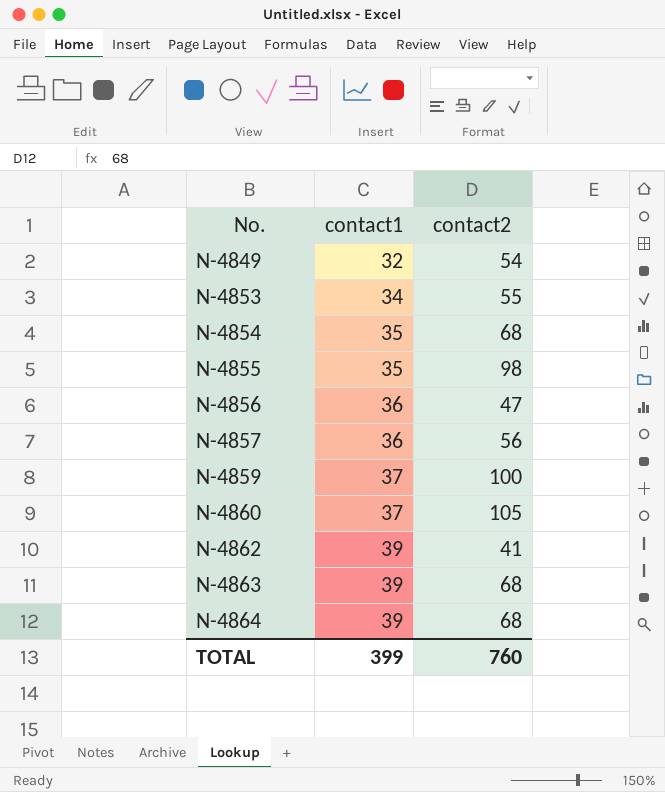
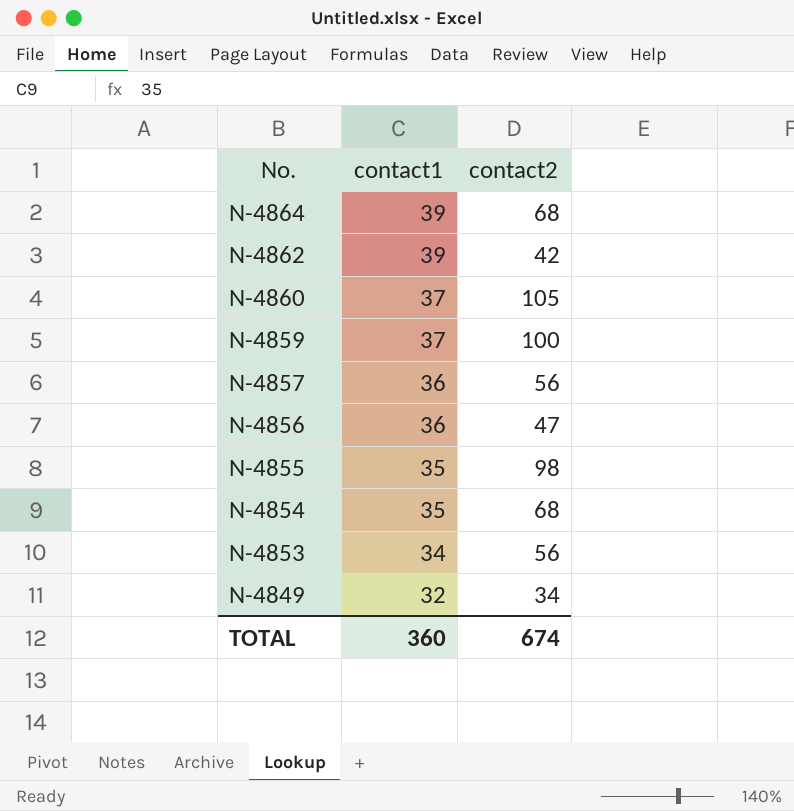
row order: No. ascending -> No. descending
row N-4863: 39 | 68 -> none
N-4862 | contact2: 41 -> 42
N-4853 | contact2: 55 -> 56
N-4849 | contact2: 54 -> 34
TOTAL | contact1: 399 -> 360
TOTAL | contact2: 760 -> 674

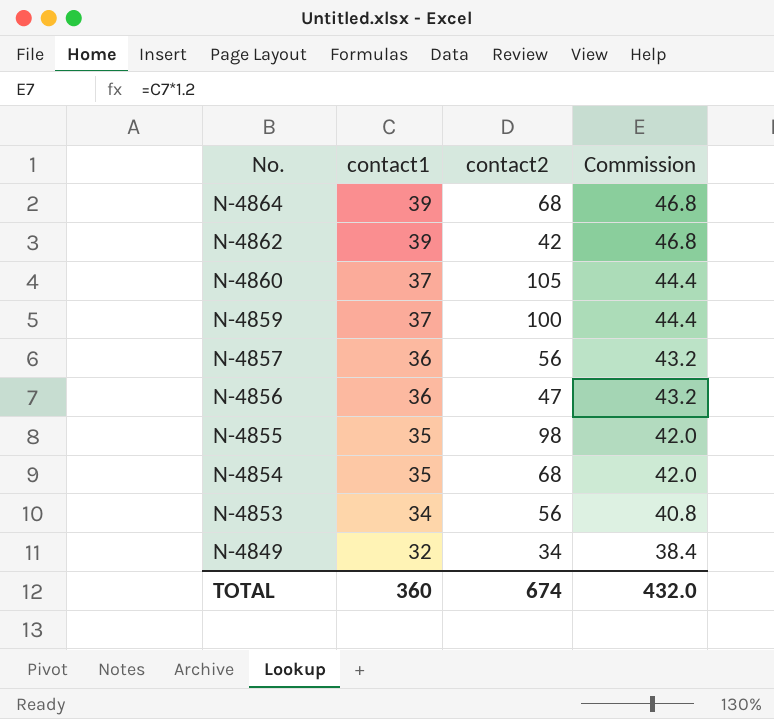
column Commission | formula: none -> [contact1] * 1.2

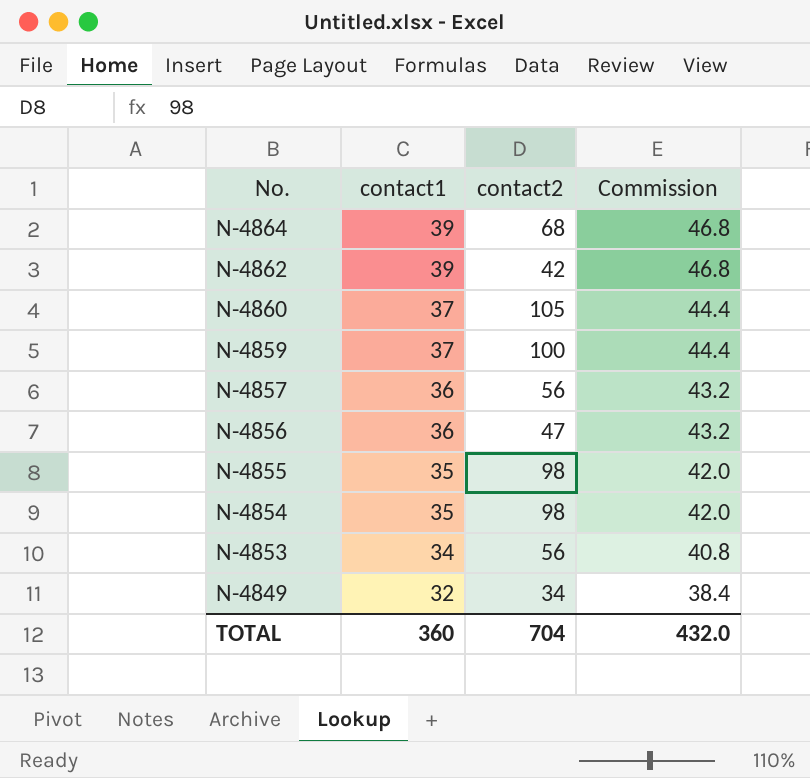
N-4854 | contact2: 68 -> 98
TOTAL | contact2: 674 -> 704

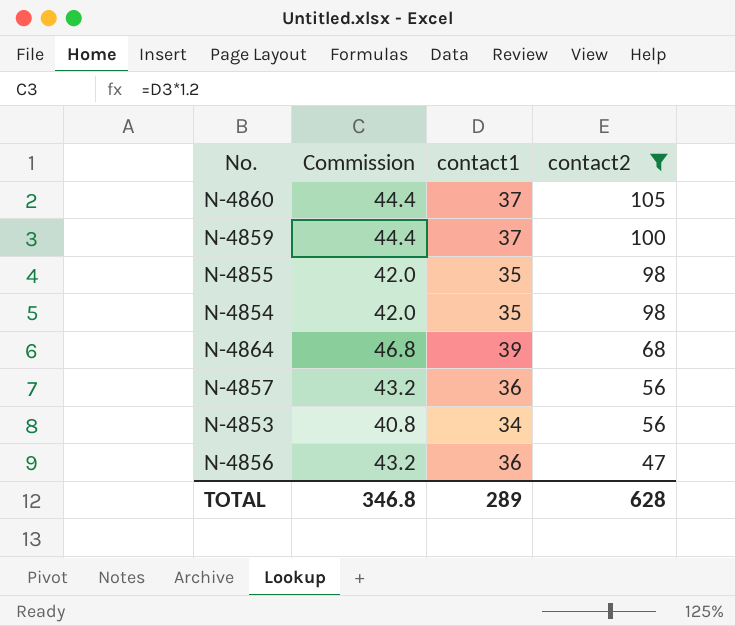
filter: none -> contact2 >= 47
row order: No. descending -> contact2 descending
column Commission | position: 4 -> 2
TOTAL | Commission: 432.0 -> 346.8
TOTAL | contact1: 360 -> 289
TOTAL | contact2: 704 -> 628

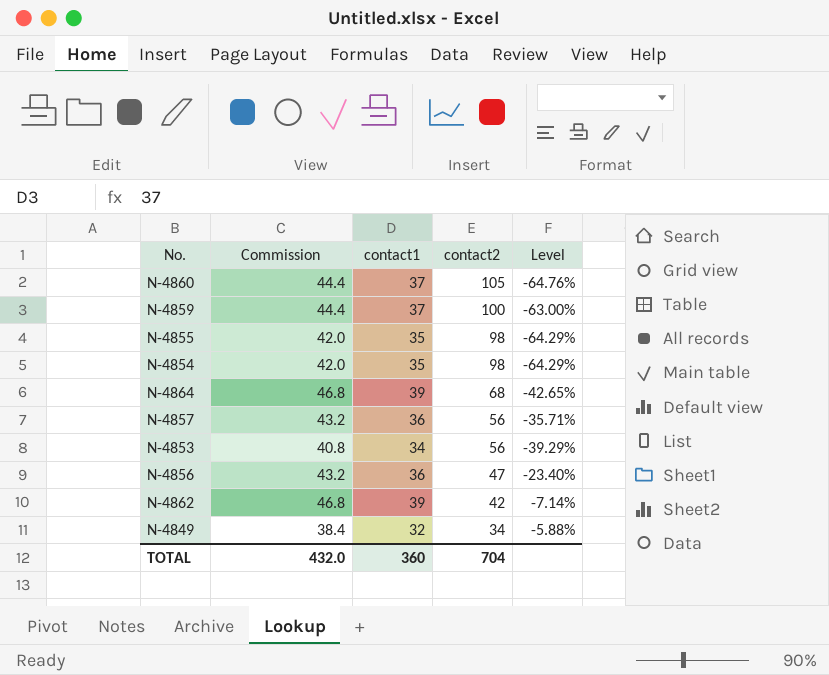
filter: contact2 >= 47 -> none
column Level | formula: none -> ([contact1] - [contact2]) / [contact2]
TOTAL | Commission: 346.8 -> 432.0
TOTAL | contact1: 289 -> 360
TOTAL | contact2: 628 -> 704

